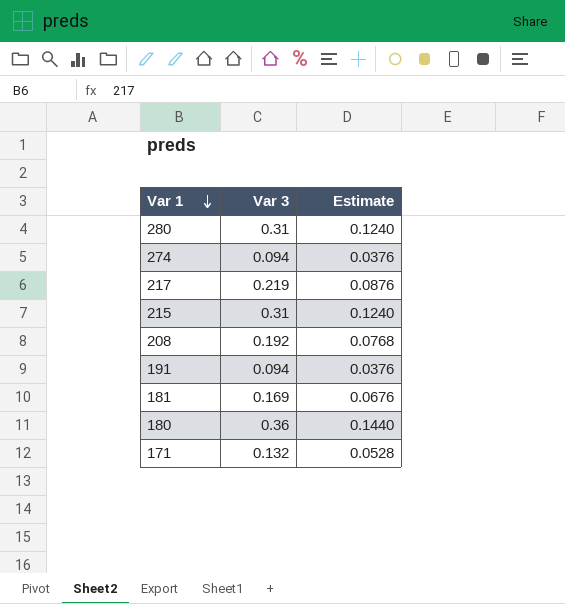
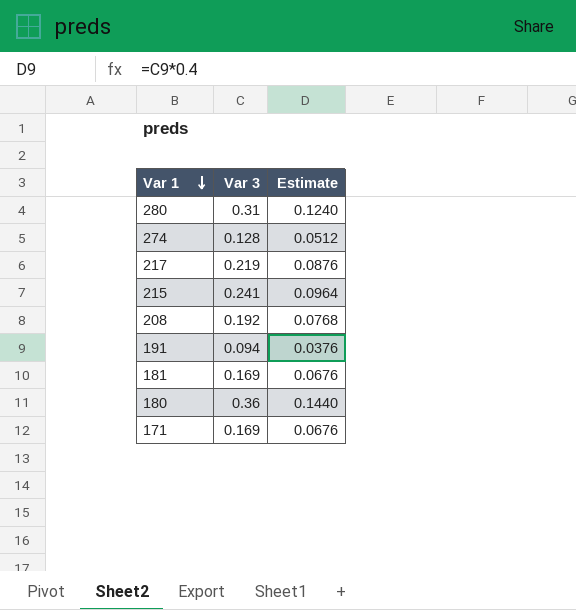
274 | Var 3: 0.094 -> 0.128
274 | Estimate: 0.0376 -> 0.0512
215 | Var 3: 0.31 -> 0.241
215 | Estimate: 0.1240 -> 0.0964
171 | Var 3: 0.132 -> 0.169
171 | Estimate: 0.0528 -> 0.0676

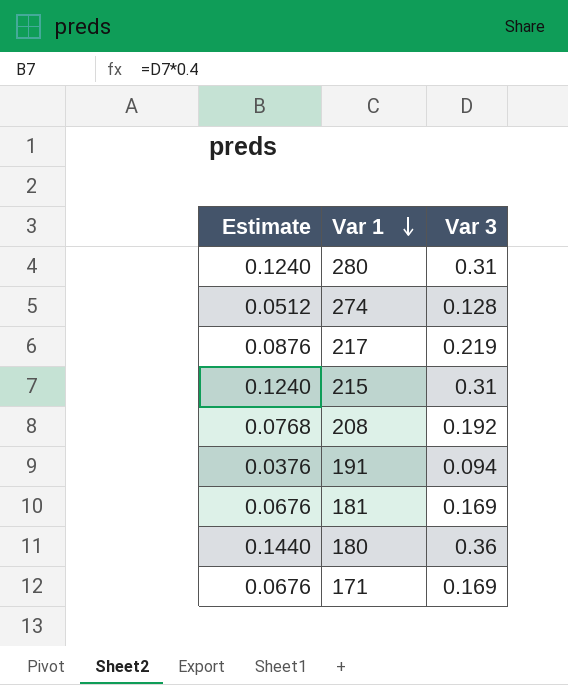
column Estimate | position: 3 -> 1
215 | Estimate: 0.0964 -> 0.1240
215 | Var 3: 0.241 -> 0.31

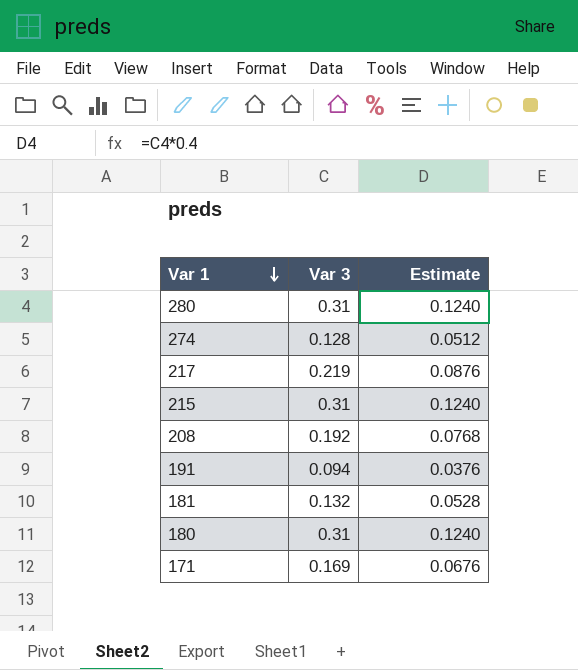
column Estimate | position: 1 -> 3
181 | Var 3: 0.169 -> 0.132
181 | Estimate: 0.0676 -> 0.0528
180 | Var 3: 0.36 -> 0.31
180 | Estimate: 0.1440 -> 0.1240

